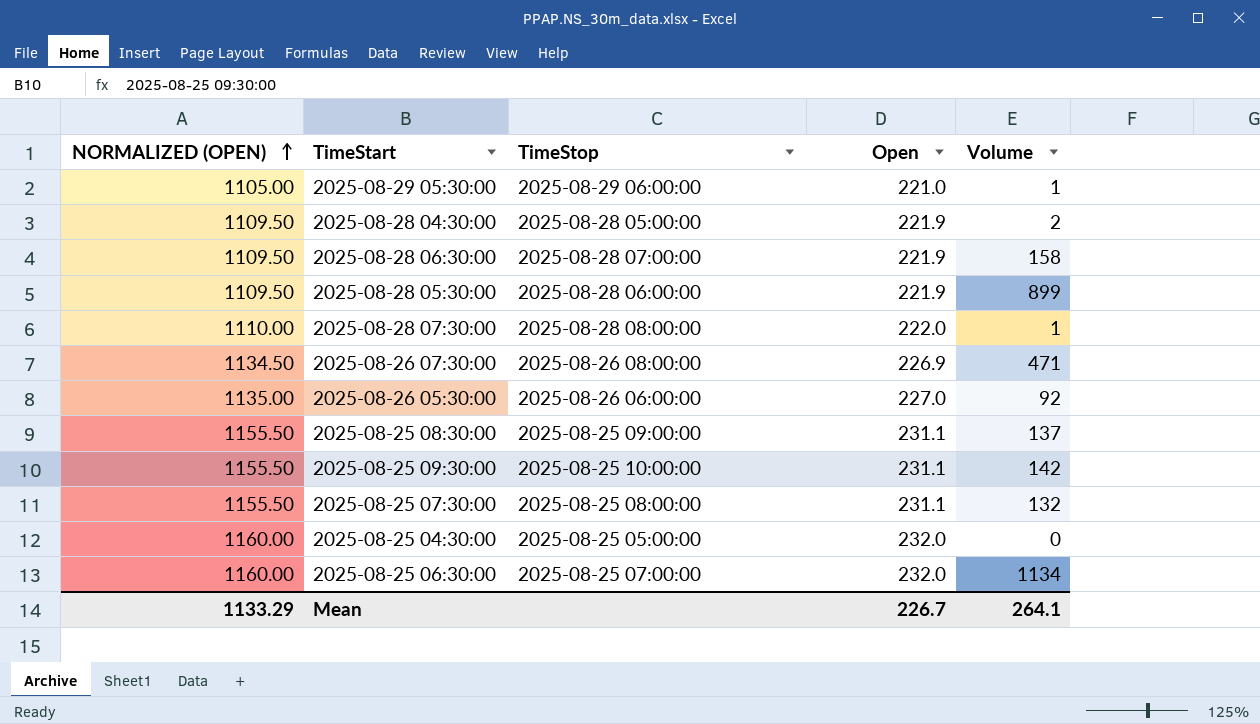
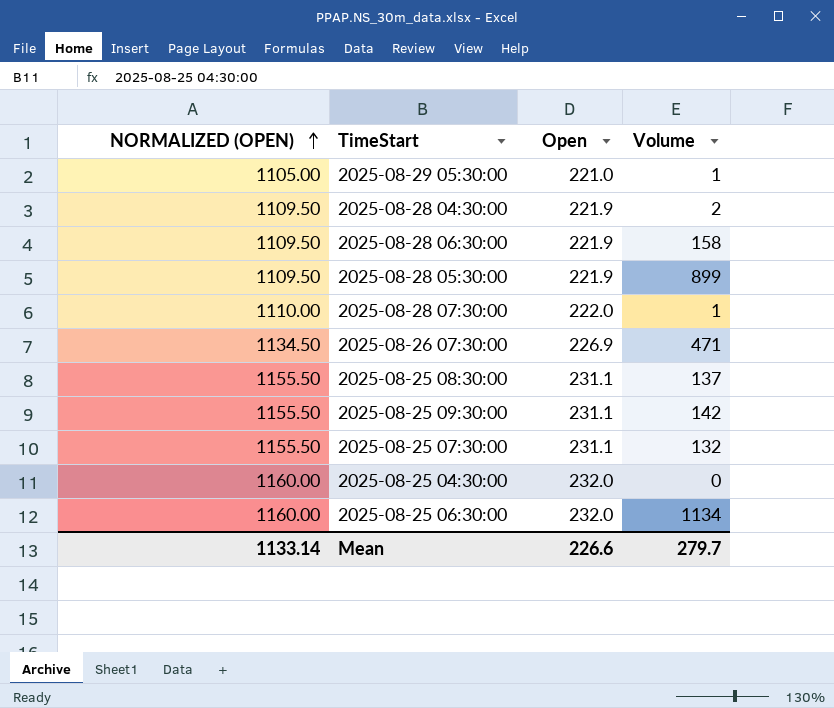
column TimeStop | position: 3 -> none
row 2025-08-26 05:30:00: 1135.00 | 2025-08-26 06:00:00 | 227.0 | 92 -> none
Mean | NORMALIZED (OPEN): 1133.29 -> 1133.14
Mean | Open: 226.7 -> 226.6
Mean | Volume: 264.1 -> 279.7

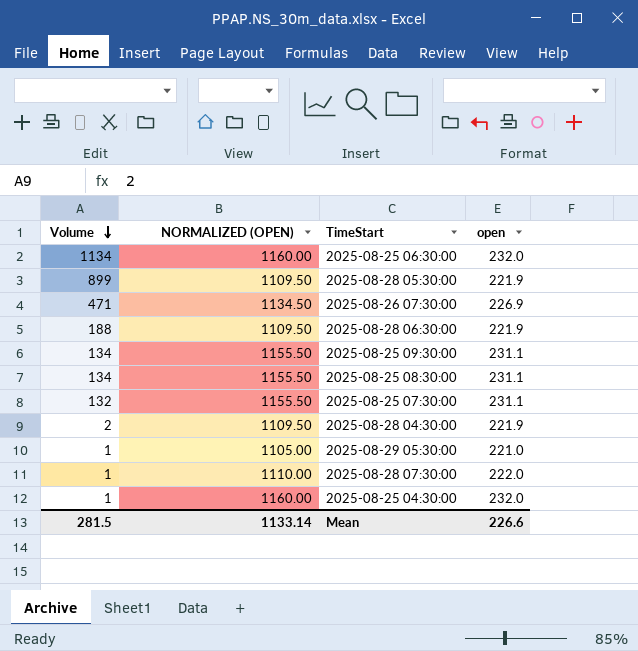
row order: NORMALIZED (OPEN) ascending -> Volume descending
column Volume | position: 4 -> 1
column name: Open -> open
2025-08-28 06:30:00 | Volume: 158 -> 188
2025-08-25 09:30:00 | Volume: 142 -> 134
2025-08-25 08:30:00 | Volume: 137 -> 134
2025-08-25 04:30:00 | Volume: 0 -> 1
Mean | Volume: 279.7 -> 281.5

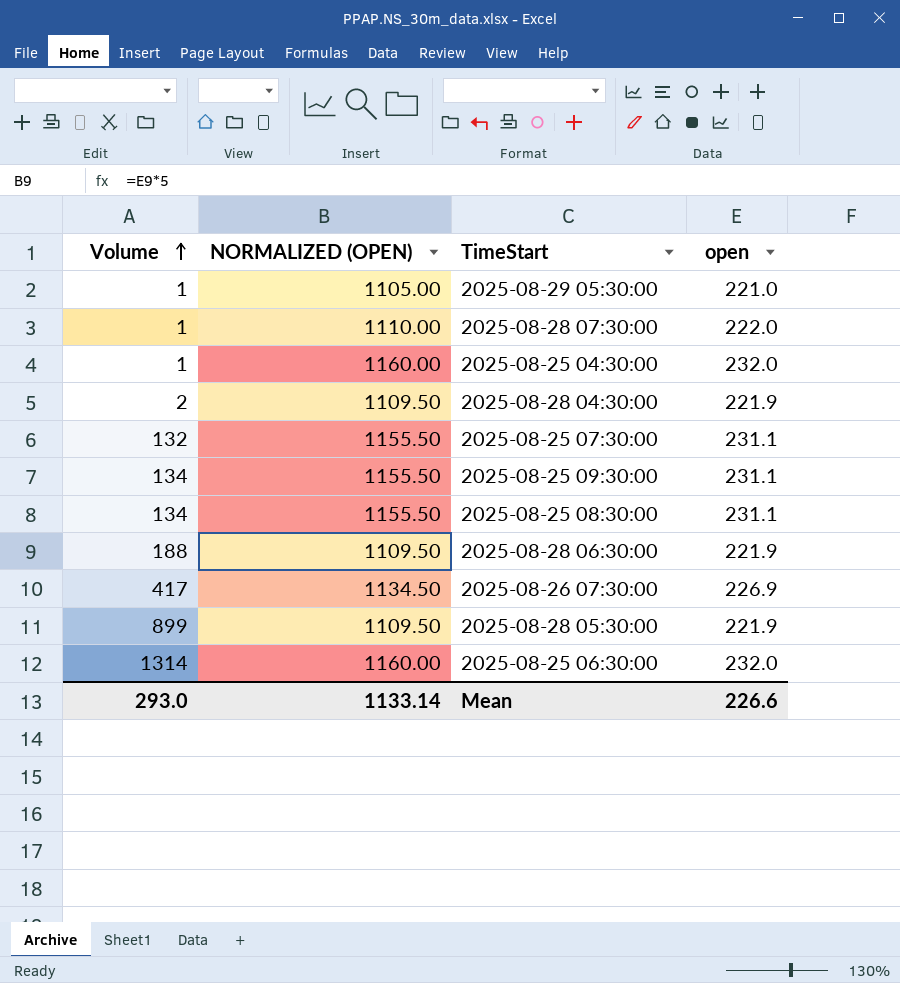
row order: Volume descending -> Volume ascending
2025-08-26 07:30:00 | Volume: 471 -> 417
2025-08-25 06:30:00 | Volume: 1134 -> 1314
Mean | Volume: 281.5 -> 293.0

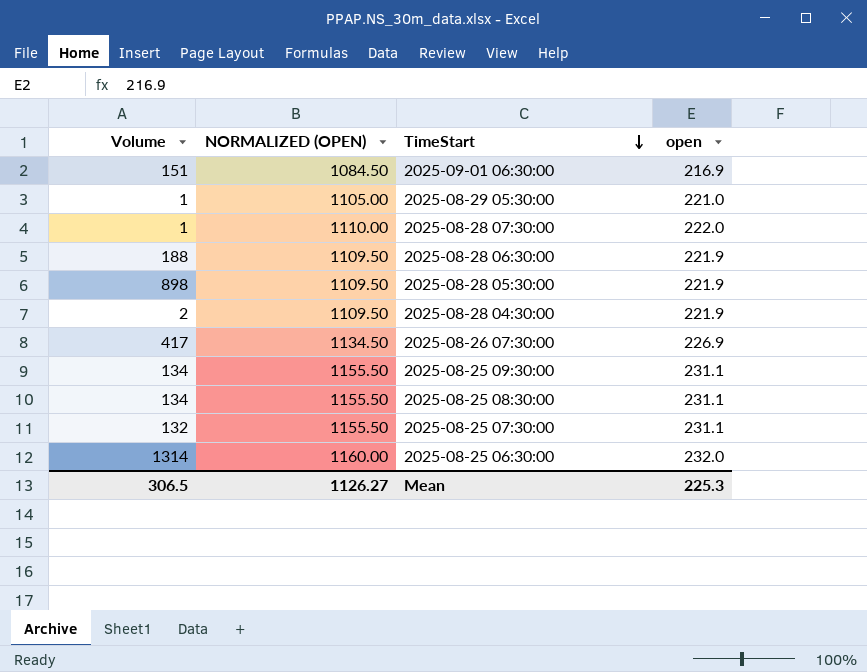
row order: Volume ascending -> TimeStart descending
row 2025-08-25 04:30:00: 1 | 1160.00 | 232.0 -> none
row 2025-09-01 06:30:00: none -> 151 | 1084.50 | 216.9
2025-08-28 05:30:00 | Volume: 899 -> 898
Mean | Volume: 293.0 -> 306.5
Mean | NORMALIZED (OPEN): 1133.14 -> 1126.27
Mean | open: 226.6 -> 225.3

